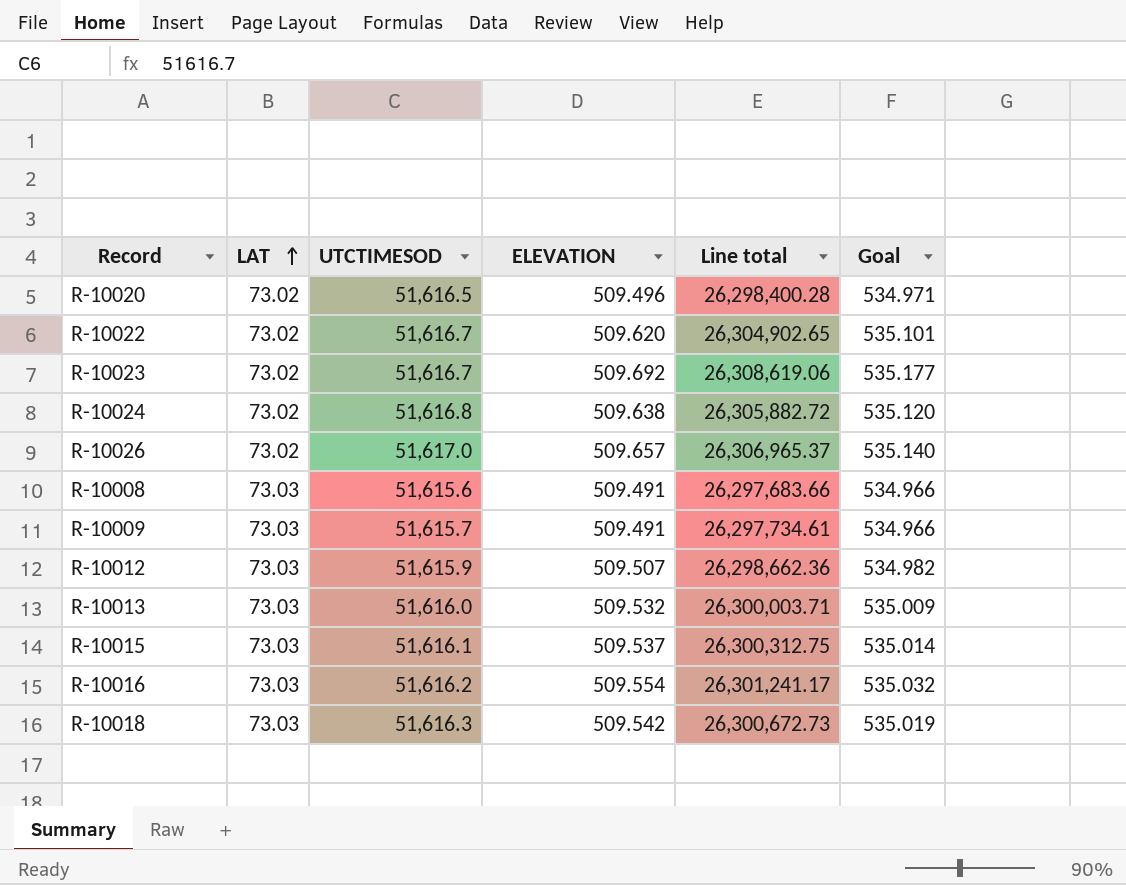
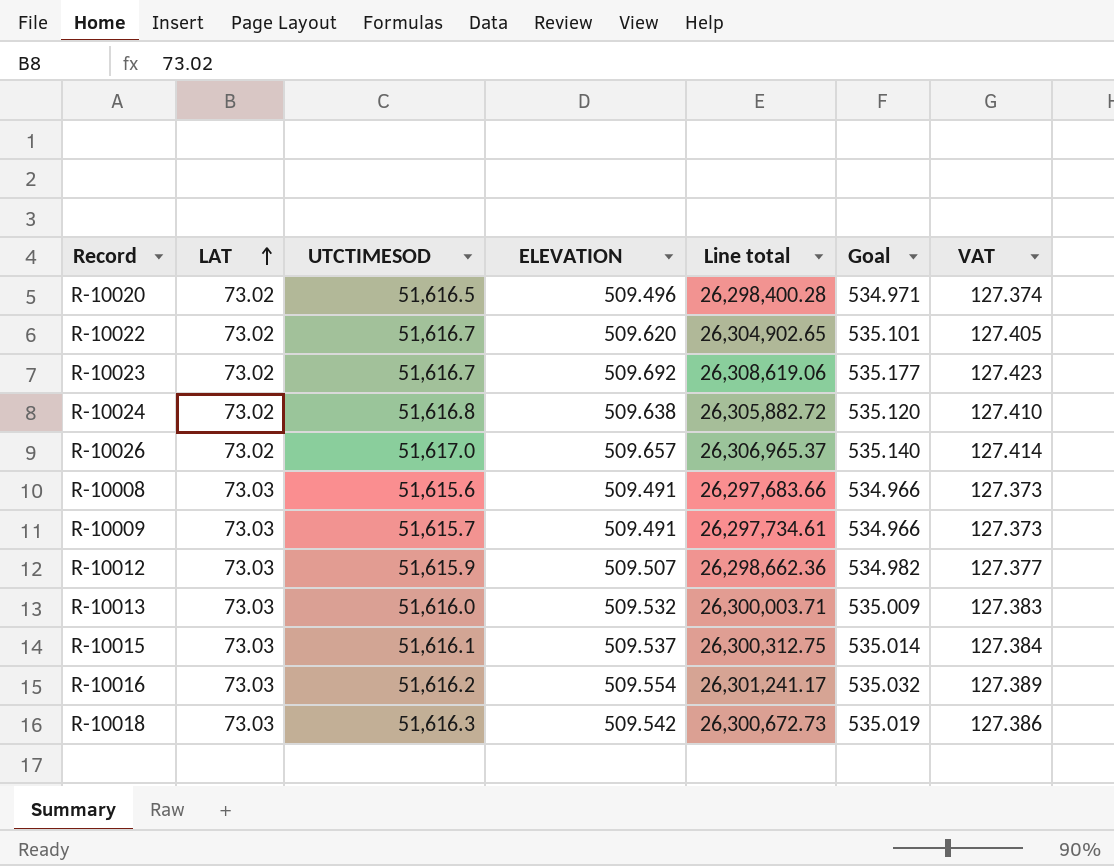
column VAT | formula: none -> [ELEVATION] * 0.25

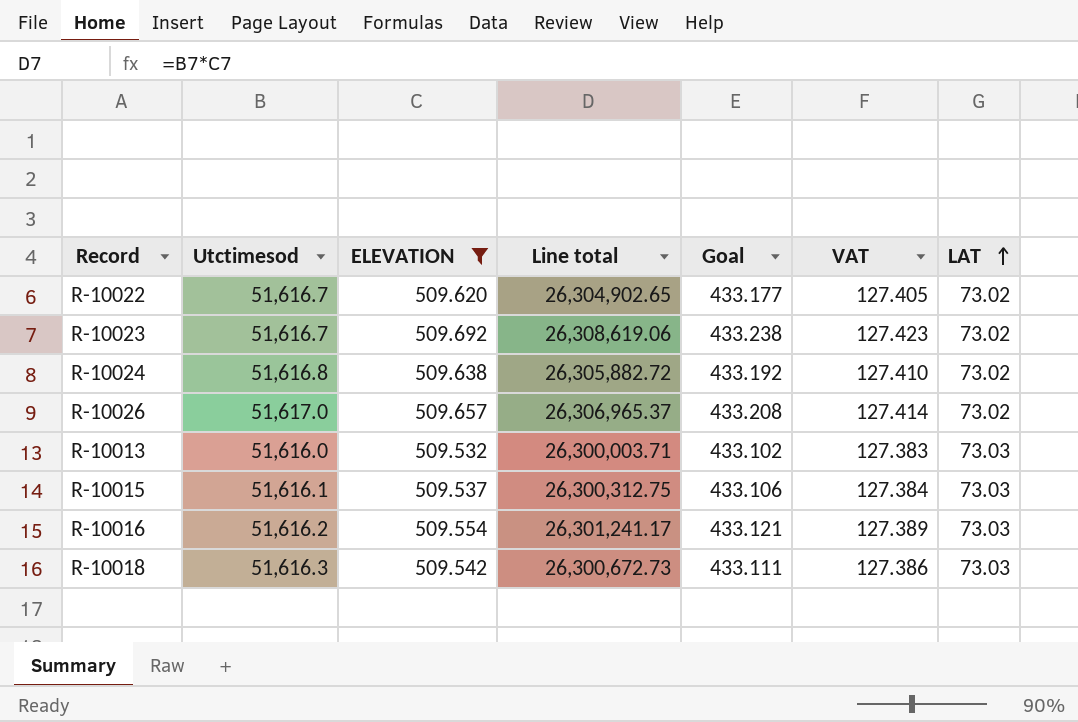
filter: none -> ELEVATION >= 509.532
column name: UTCTIMESOD -> Utctimesod
column Goal | formula: [ELEVATION] * 1.05 -> [ELEVATION] * 0.85
column LAT | position: 2 -> 7

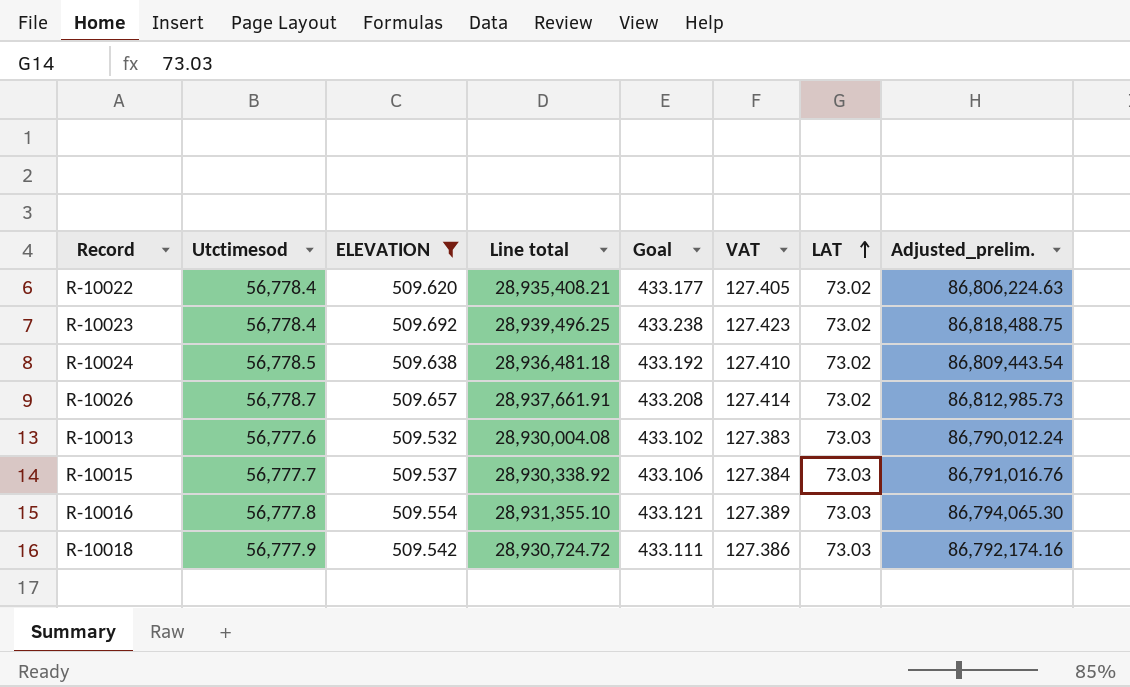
column Adjusted_prelim. | formula: none -> [Line total] * 3
R-10022 | Utctimesod: 51,616.7 -> 56,778.4
R-10022 | Line total: 26,304,902.65 -> 28,935,408.21
R-10023 | Utctimesod: 51,616.7 -> 56,778.4
R-10023 | Line total: 26,308,619.06 -> 28,939,496.25
R-10024 | Utctimesod: 51,616.8 -> 56,778.5
R-10024 | Line total: 26,305,882.72 -> 28,936,481.18
R-10026 | Utctimesod: 51,617.0 -> 56,778.7
R-10026 | Line total: 26,306,965.37 -> 28,937,661.91
R-10013 | Utctimesod: 51,616.0 -> 56,777.6
R-10013 | Line total: 26,300,003.71 -> 28,930,004.08
R-10015 | Utctimesod: 51,616.1 -> 56,777.7
R-10015 | Line total: 26,300,312.75 -> 28,930,338.92
R-10016 | Utctimesod: 51,616.2 -> 56,777.8
R-10016 | Line total: 26,301,241.17 -> 28,931,355.10
R-10018 | Utctimesod: 51,616.3 -> 56,777.9
R-10018 | Line total: 26,300,672.73 -> 28,930,724.72

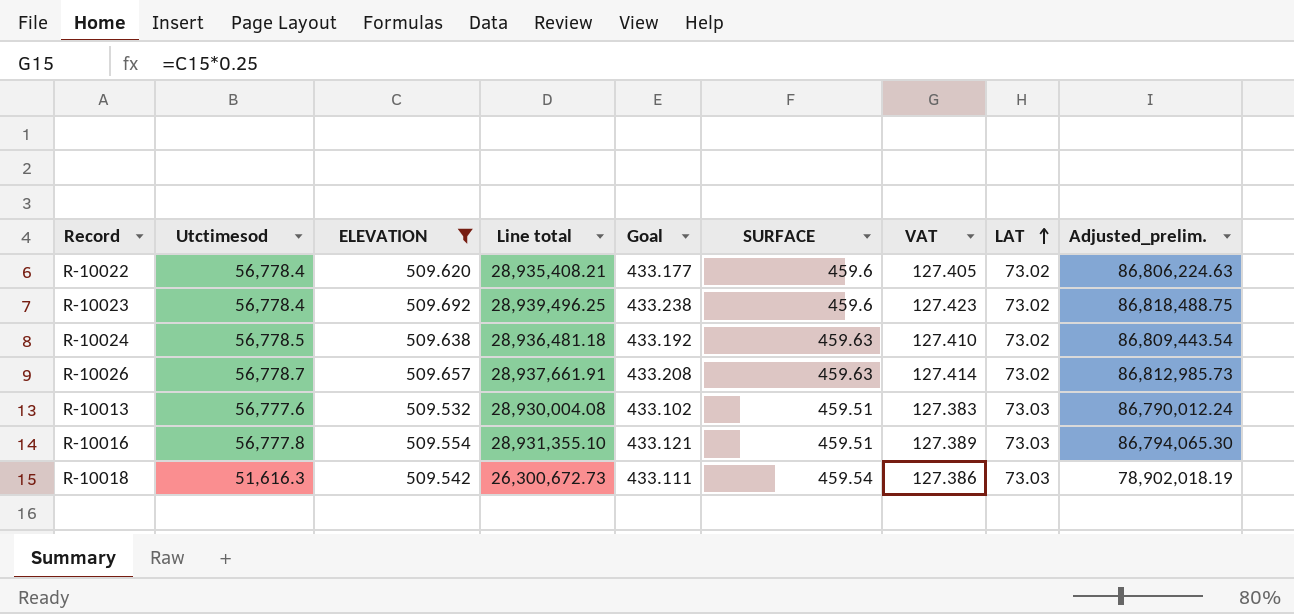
column SURFACE | position: none -> 6
row R-10015: 56,777.7 | 509.537 | 28,930,338.92 | 433.106 | 127.384 | 73.03 | 86,791,016.76 -> none
R-10018 | Utctimesod: 56,777.9 -> 51,616.3
R-10018 | Line total: 28,930,724.72 -> 26,300,672.73
R-10018 | Adjusted_prelim.: 86,792,174.16 -> 78,902,018.19

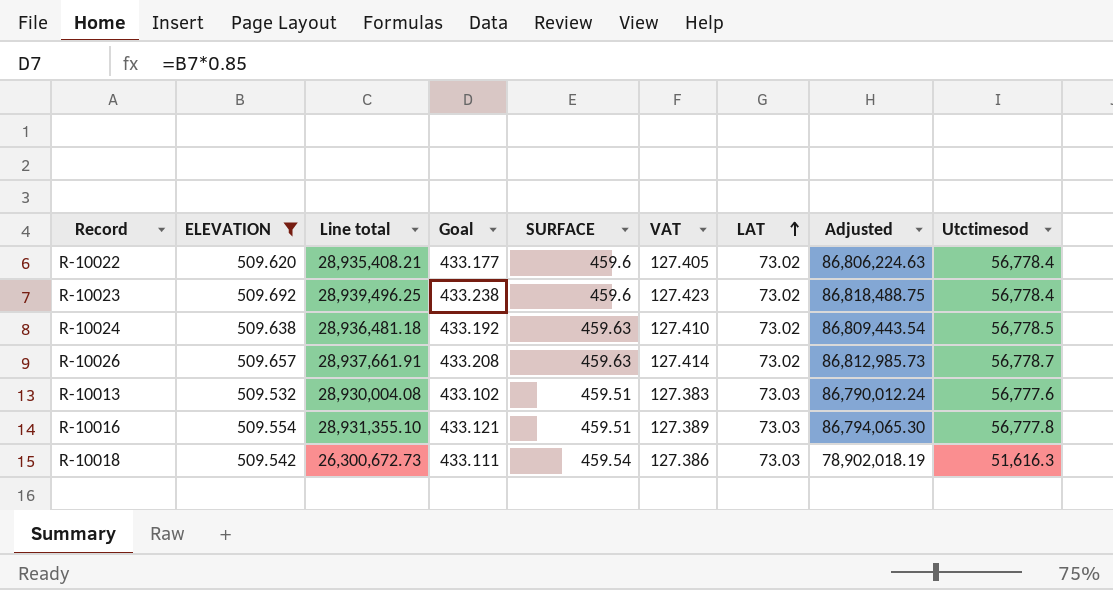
column name: Adjusted_prelim. -> Adjusted
column Utctimesod | position: 2 -> 9

